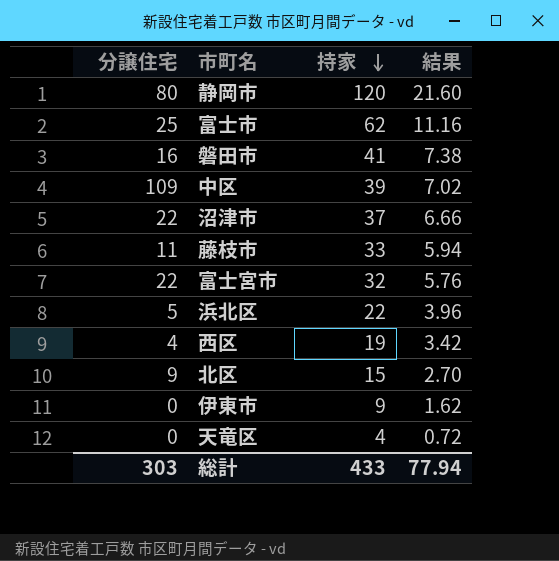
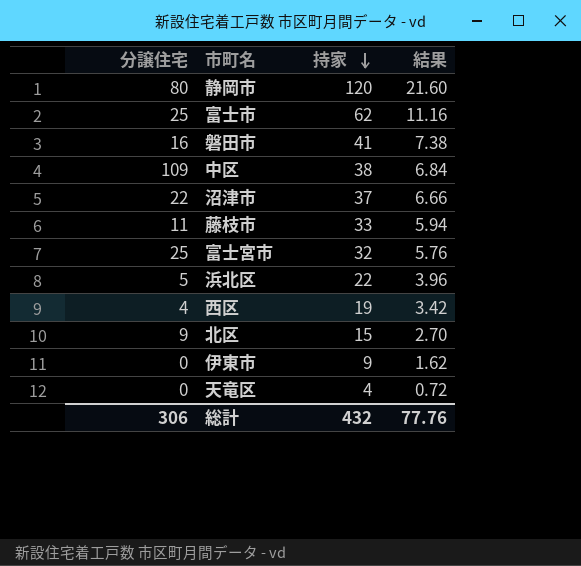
中区 | 持家: 39 -> 38
中区 | 結果: 7.02 -> 6.84
富士宮市 | 分譲住宅: 22 -> 25
総計 | 分譲住宅: 303 -> 306
総計 | 持家: 433 -> 432
総計 | 結果: 77.94 -> 77.76

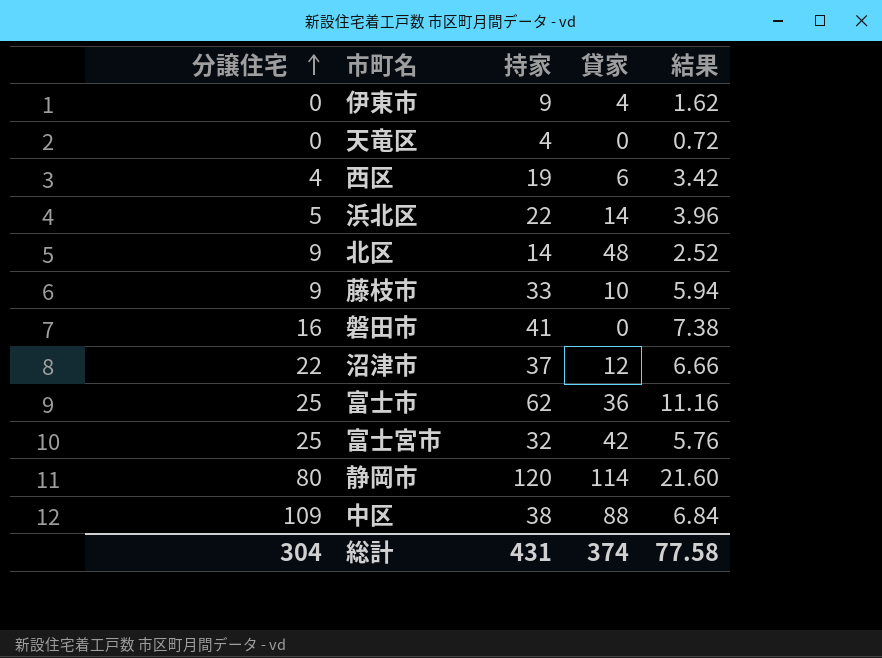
row order: 持家 descending -> 分譲住宅 ascending
column 貸家 | position: none -> 4
北区 | 持家: 15 -> 14
北区 | 結果: 2.70 -> 2.52
藤枝市 | 分譲住宅: 11 -> 9
総計 | 分譲住宅: 306 -> 304
総計 | 持家: 432 -> 431
総計 | 結果: 77.76 -> 77.58

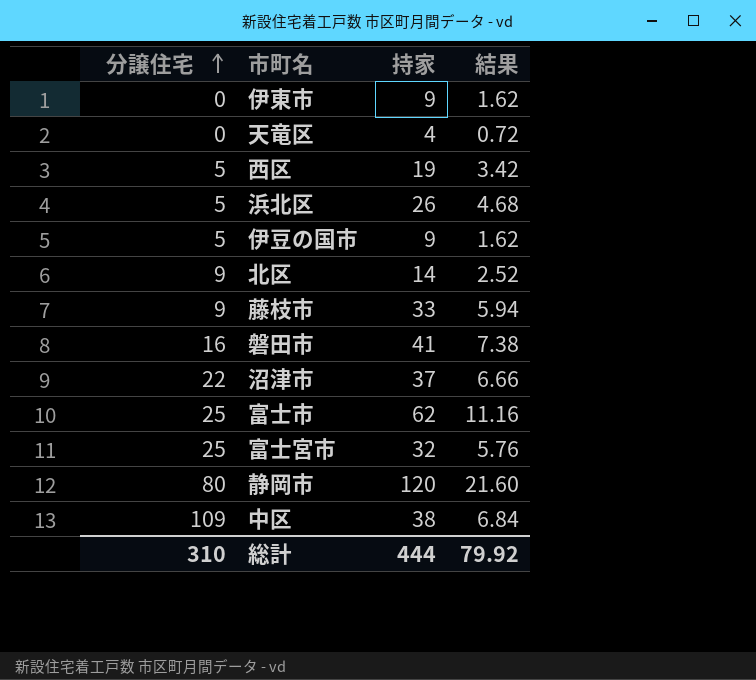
column 貸家 | position: 4 -> none
西区 | 分譲住宅: 4 -> 5
浜北区 | 持家: 22 -> 26
浜北区 | 結果: 3.96 -> 4.68
row 伊豆の国市: none -> 5 | 9 | 1.62
総計 | 分譲住宅: 304 -> 310
総計 | 持家: 431 -> 444
総計 | 結果: 77.58 -> 79.92

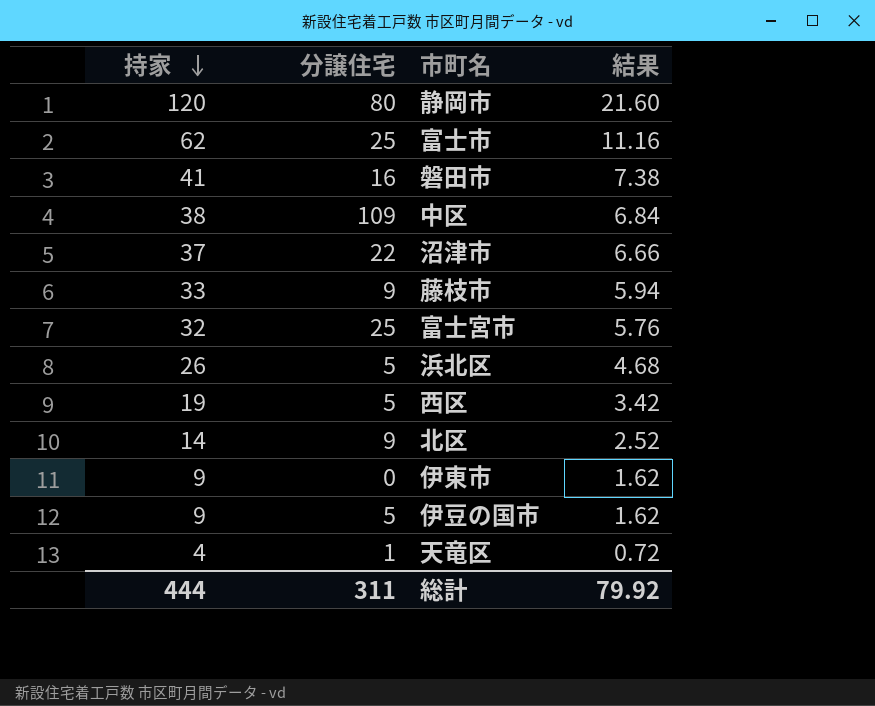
row order: 分譲住宅 ascending -> 持家 descending
column 持家 | position: 3 -> 1
天竜区 | 分譲住宅: 0 -> 1
総計 | 分譲住宅: 310 -> 311

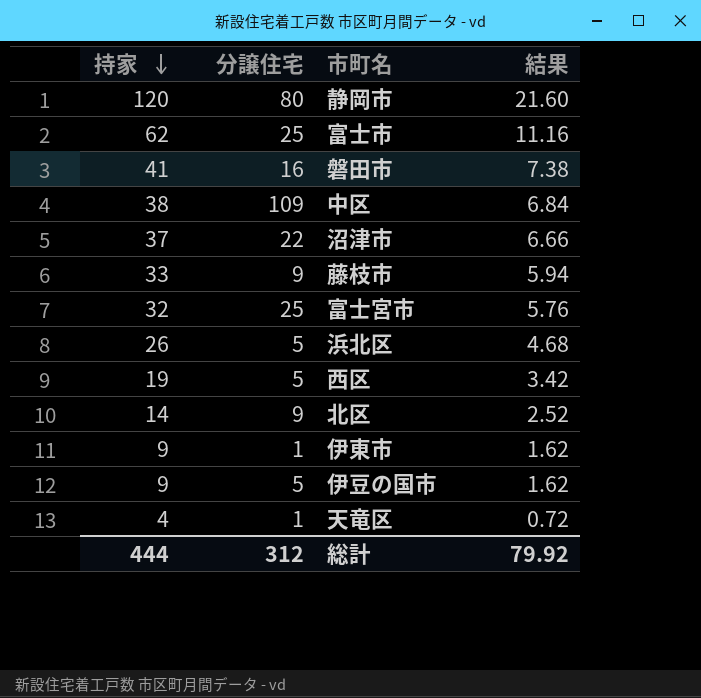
伊東市 | 分譲住宅: 0 -> 1
総計 | 分譲住宅: 311 -> 312

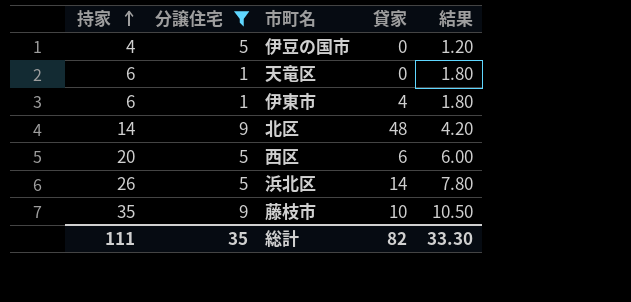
filter: none -> 分譲住宅 <= 9
row order: 持家 descending -> 持家 ascending
column 貸家 | position: none -> 4
column 結果 | formula: [持家] * 0.18 -> [持家] * 0.3
伊豆の国市 | 持家: 9 -> 4
天竜区 | 持家: 4 -> 6
伊東市 | 持家: 9 -> 6
西区 | 持家: 19 -> 20
藤枝市 | 持家: 33 -> 35
総計 | 持家: 444 -> 111
総計 | 分譲住宅: 312 -> 35
総計 | 結果: 79.92 -> 33.30

